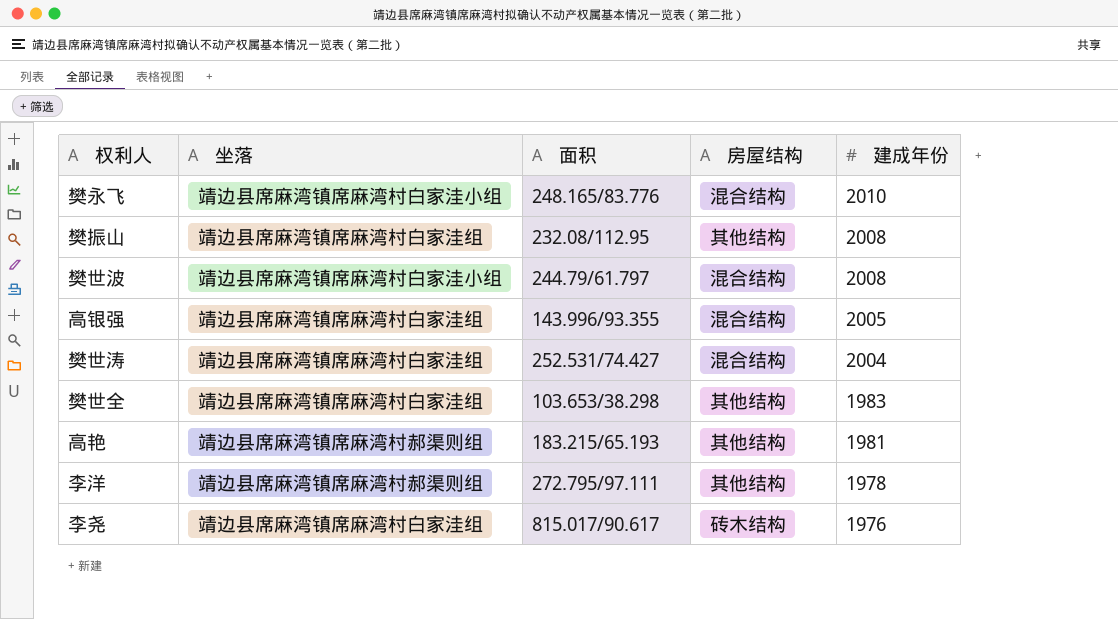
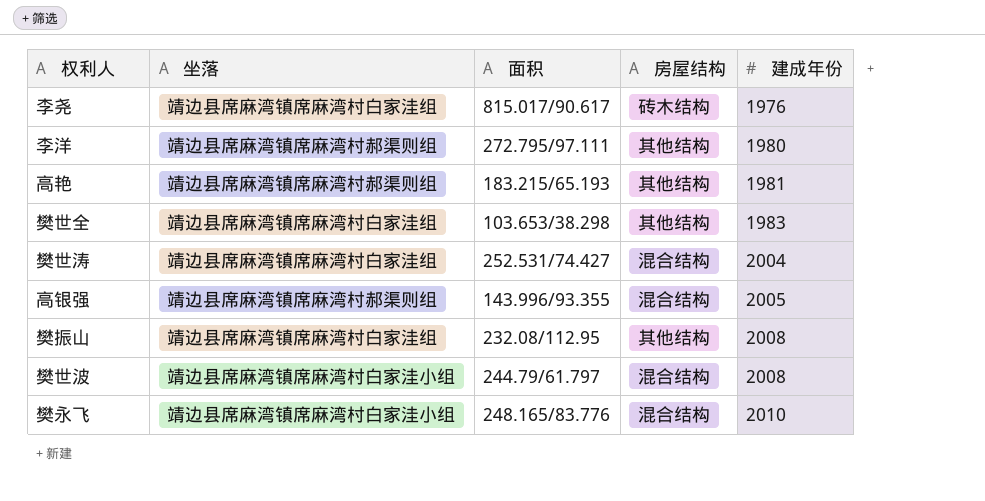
row order: 建成年份 descending -> 建成年份 ascending
李洋 | 建成年份: 1978 -> 1980
高银强 | 坐落: 靖边县席麻湾镇席麻湾村白家洼组 -> 靖边县席麻湾镇席麻湾村郝渠则组

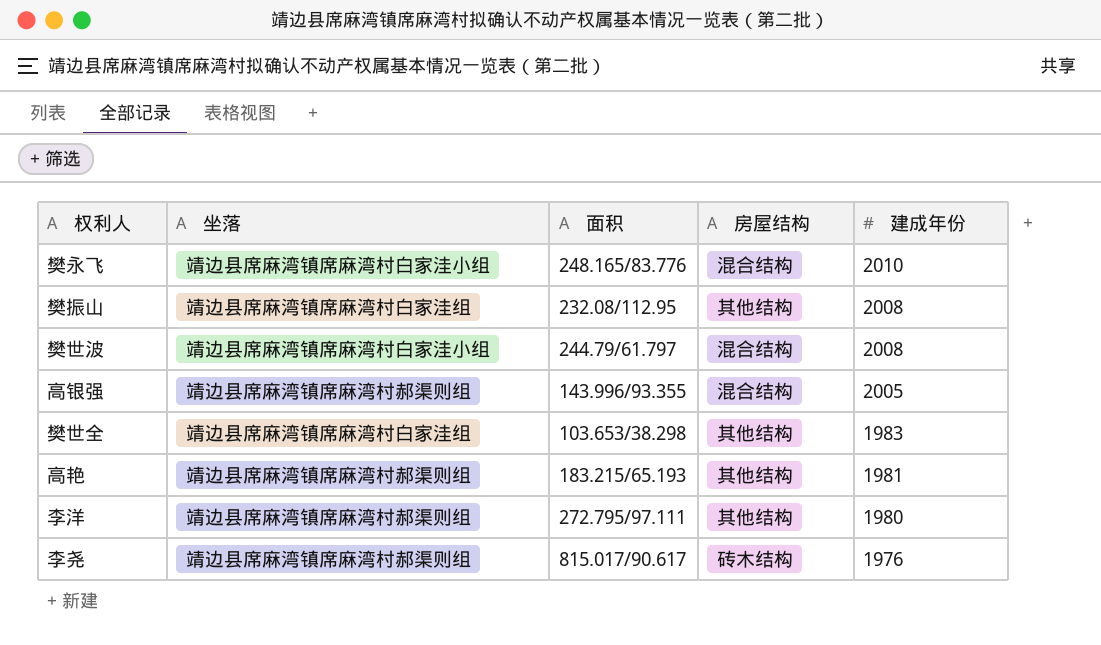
row order: 建成年份 ascending -> 建成年份 descending
row 樊世涛: 靖边县席麻湾镇席麻湾村白家洼组 | 252.531/74.427 | 混合结构 | 2004 -> none
李尧 | 坐落: 靖边县席麻湾镇席麻湾村白家洼组 -> 靖边县席麻湾镇席麻湾村郝渠则组

